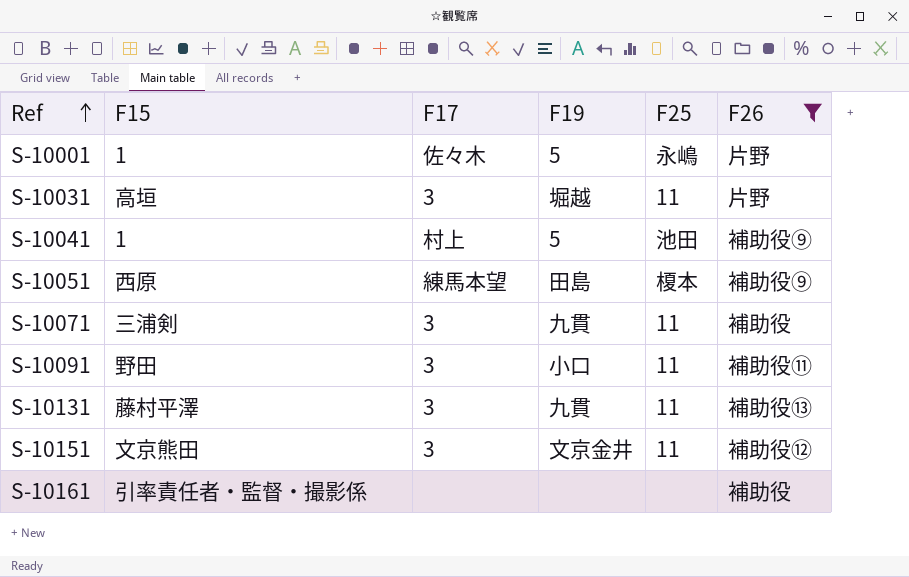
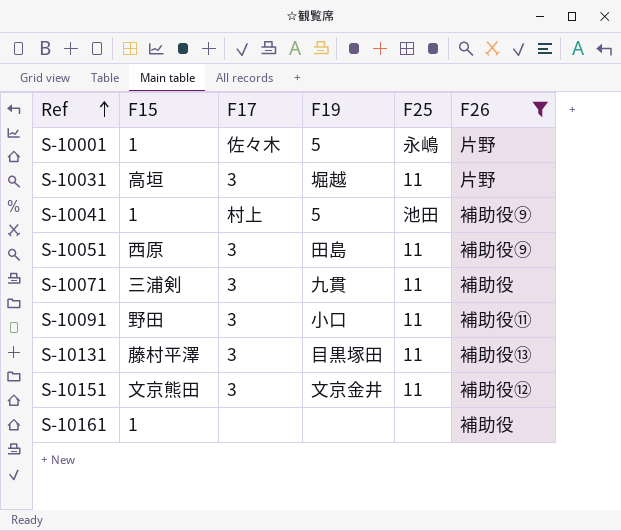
S-10051 | F17: 練馬本望 -> 3
S-10051 | F25: 榎本 -> 11
S-10131 | F19: 九貫 -> 目黒塚田
S-10161 | F15: 引率責任者・監督・撮影係 -> 1

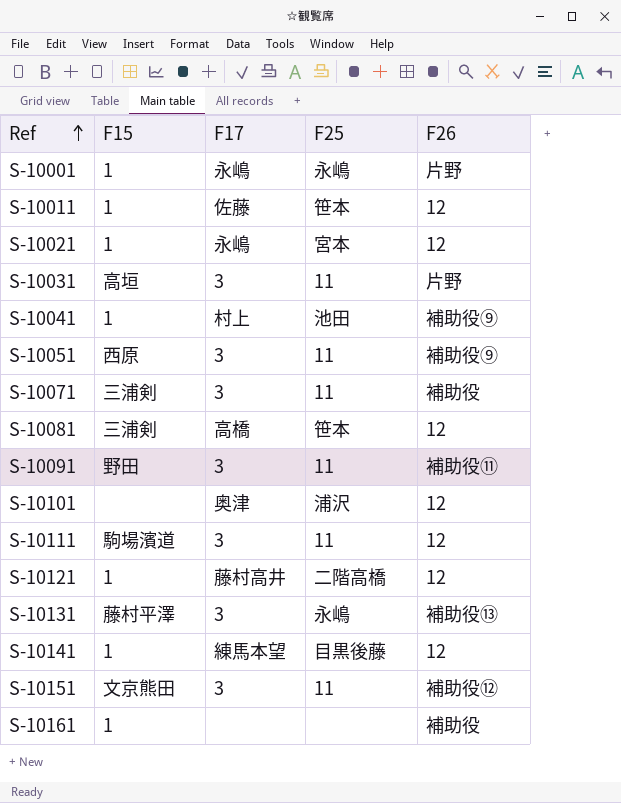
filter: F26 != 12 -> none
column F19 | position: 4 -> none
S-10001 | F17: 佐々木 -> 永嶋
S-10131 | F25: 11 -> 永嶋

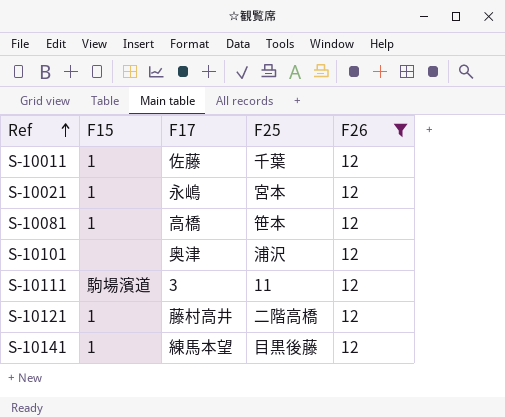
filter: none -> F26 = 12
S-10011 | F25: 笹本 -> 千葉
S-10081 | F15: 三浦剣 -> 1

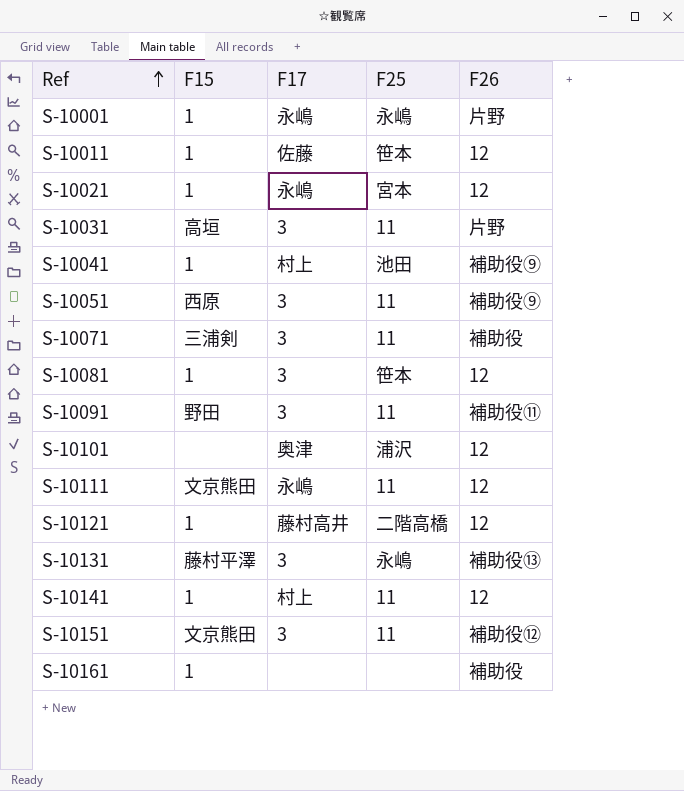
filter: F26 = 12 -> none
S-10011 | F25: 千葉 -> 笹本
S-10081 | F17: 高橋 -> 3
S-10111 | F15: 駒場濱道 -> 文京熊田
S-10111 | F17: 3 -> 永嶋
S-10141 | F17: 練馬本望 -> 村上
S-10141 | F25: 目黒後藤 -> 11

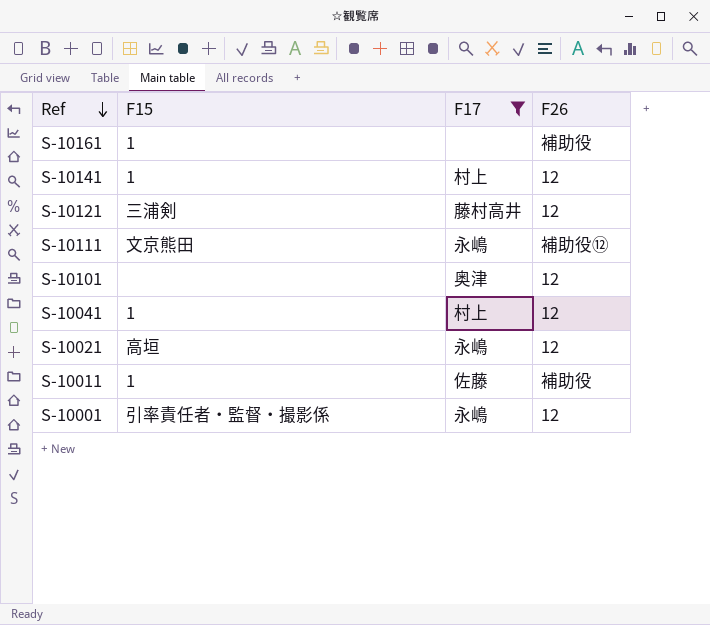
filter: none -> F17 != 3
row order: Ref ascending -> Ref descending
column F25 | position: 4 -> none
S-10121 | F15: 1 -> 三浦剣
S-10111 | F26: 12 -> 補助役⑫
S-10041 | F26: 補助役⑨ -> 12
S-10021 | F15: 1 -> 高垣
S-10011 | F26: 12 -> 補助役
S-10001 | F15: 1 -> 引率責任者・監督・撮影係
S-10001 | F26: 片野 -> 12

